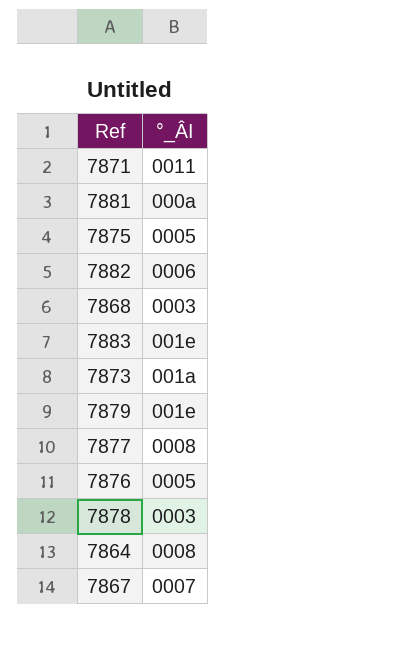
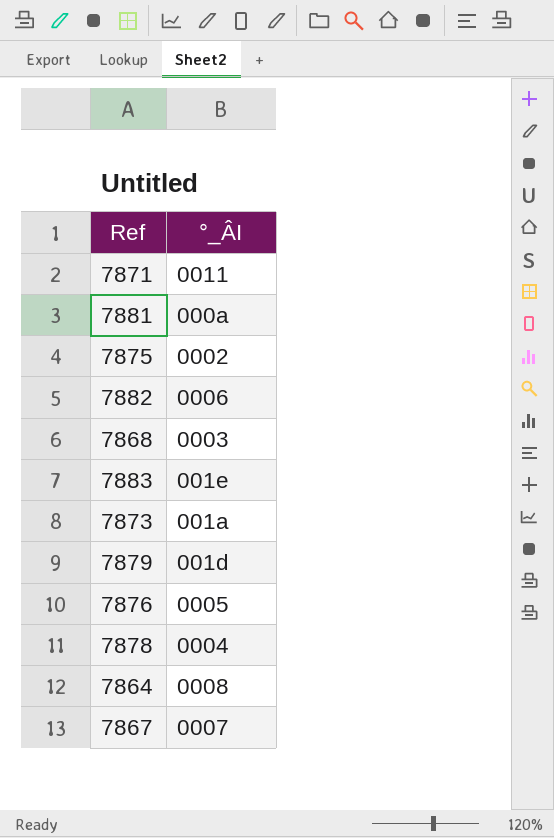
row 7877: 0008 -> none
7875 | °_ÂI: 0005 -> 0002
7879 | °_ÂI: 001e -> 001d
7878 | °_ÂI: 0003 -> 0004

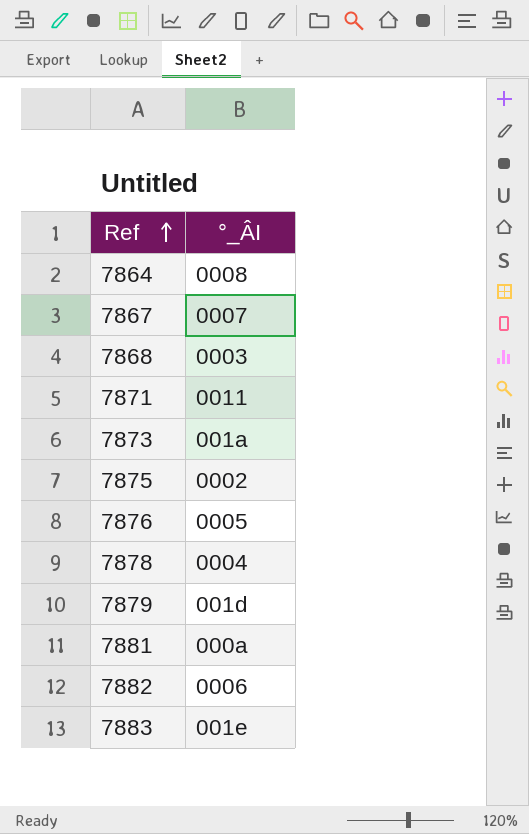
row order: none -> Ref ascending

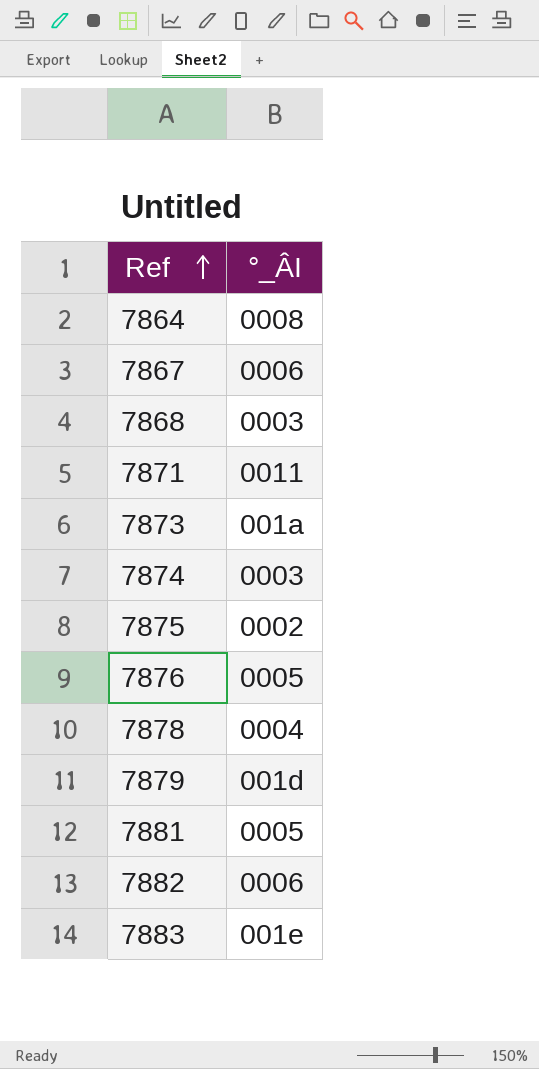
7867 | °_ÂI: 0007 -> 0006
row 7874: none -> 0003
7881 | °_ÂI: 000a -> 0005

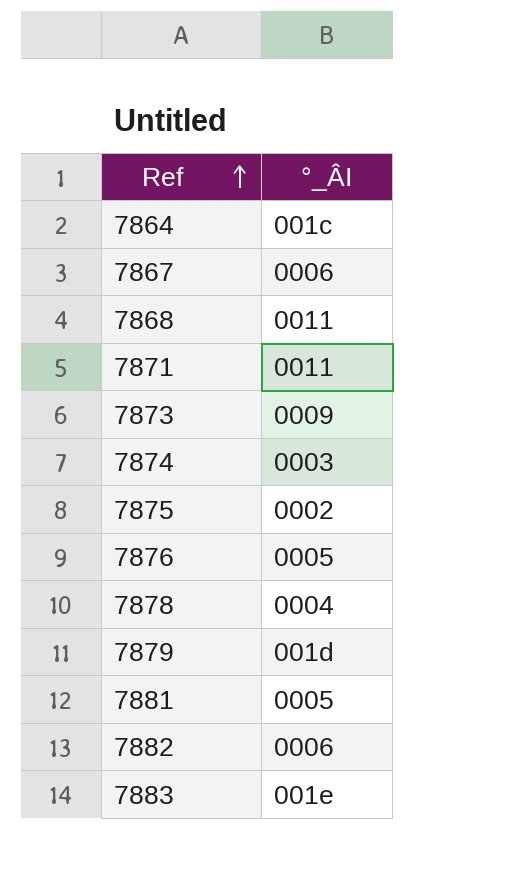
7864 | °_ÂI: 0008 -> 001c
7868 | °_ÂI: 0003 -> 0011
7873 | °_ÂI: 001a -> 0009

